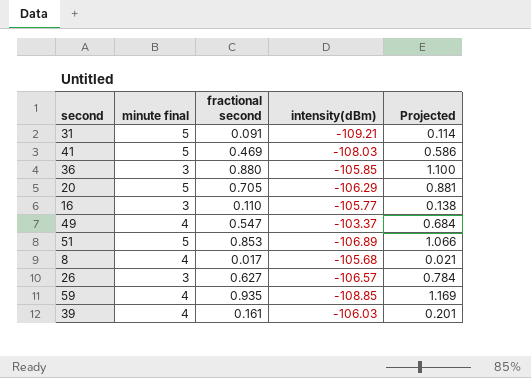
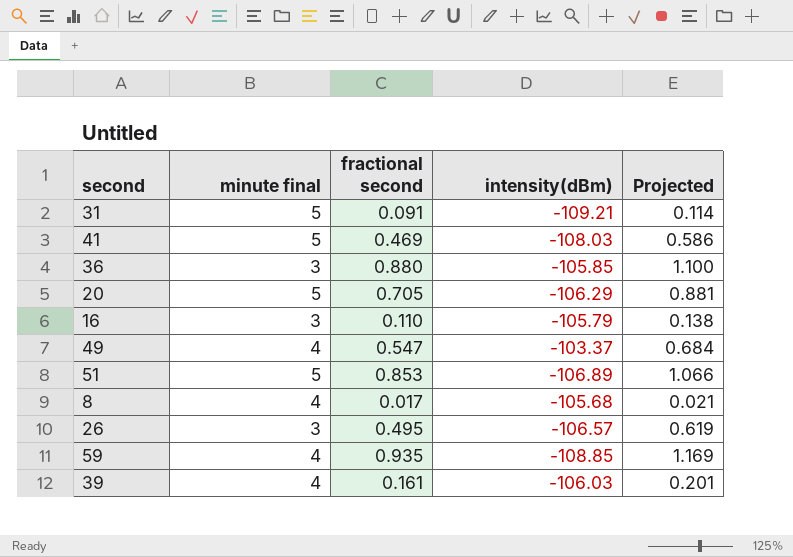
16 | intensity(dBm): -105.77 -> -105.79
26 | fractional second: 0.627 -> 0.495
26 | Projected: 0.784 -> 0.619

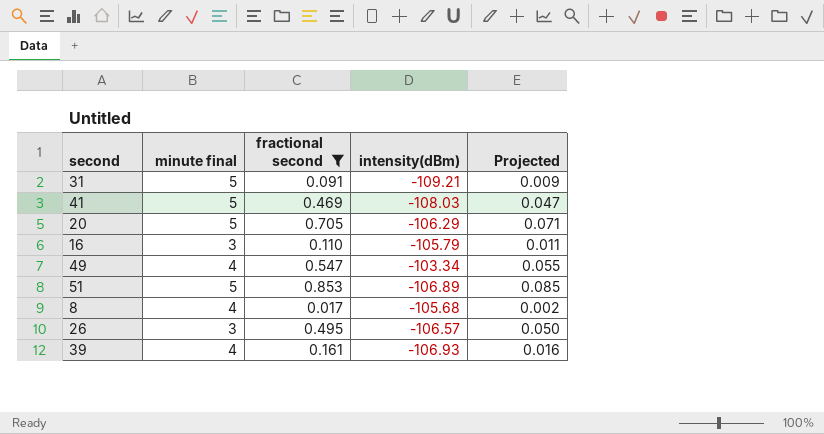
filter: none -> fractional second <= 0.853
column Projected | formula: [fractional second] * 1.25 -> [fractional second] * 0.1
49 | intensity(dBm): -103.37 -> -103.34
39 | intensity(dBm): -106.03 -> -106.93

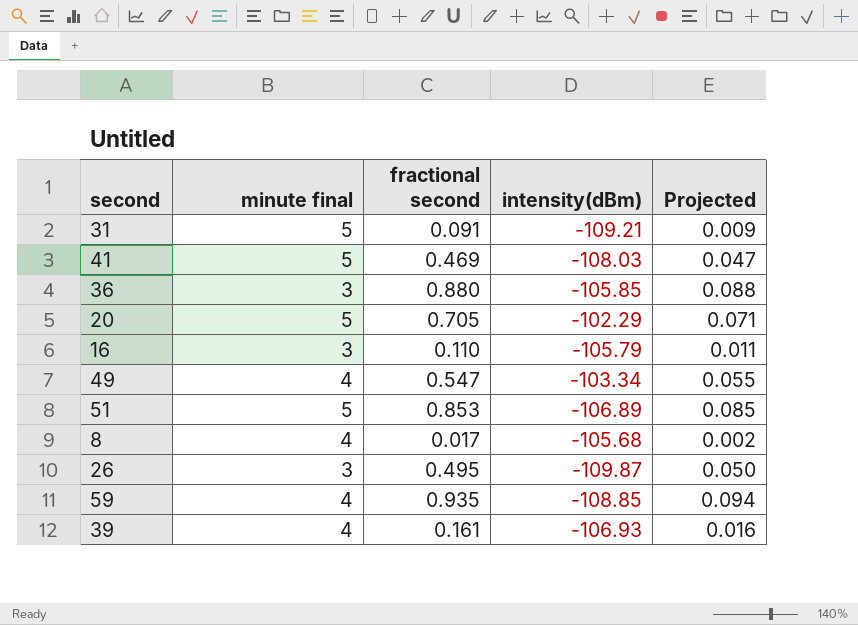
filter: fractional second <= 0.853 -> none
20 | intensity(dBm): -106.29 -> -102.29
26 | intensity(dBm): -106.57 -> -109.87

